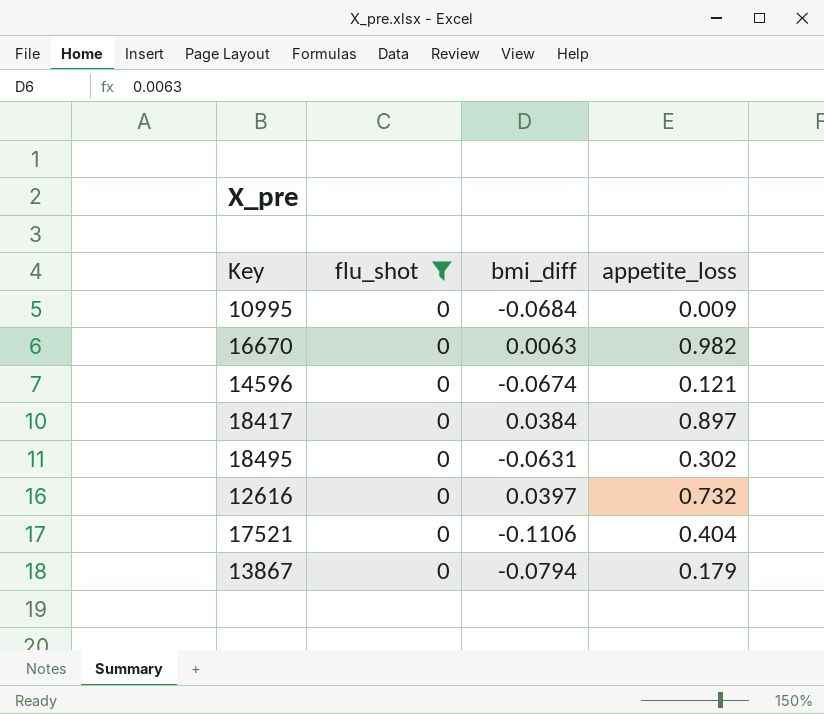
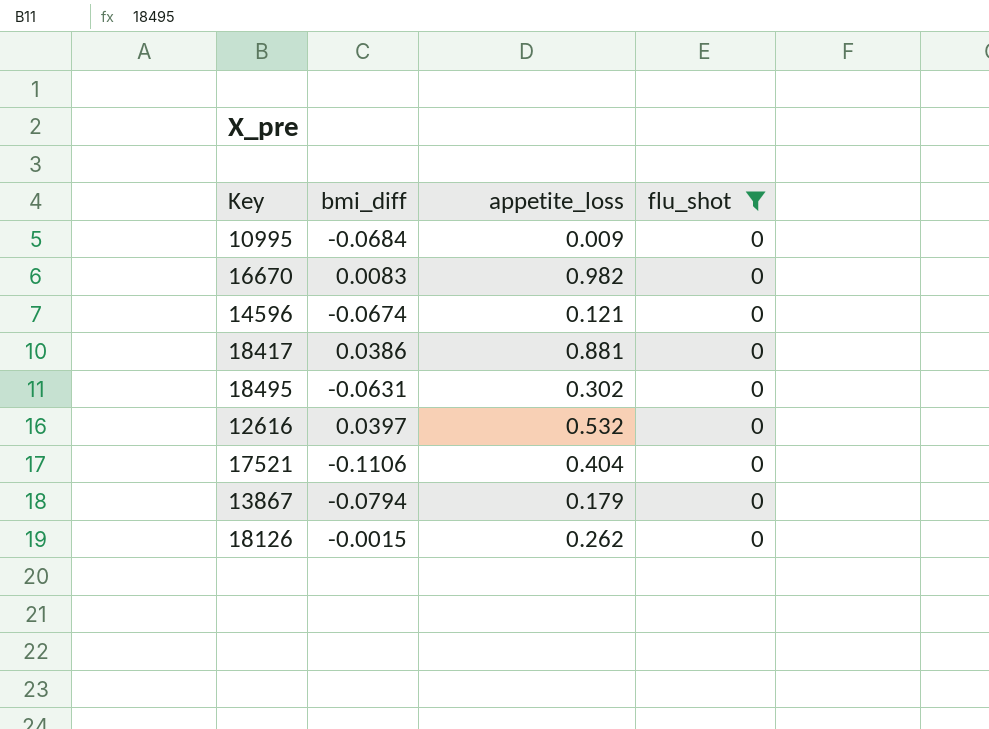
column flu_shot | position: 2 -> 4
16670 | bmi_diff: 0.0063 -> 0.0083
18417 | bmi_diff: 0.0384 -> 0.0386
18417 | appetite_loss: 0.897 -> 0.881
12616 | appetite_loss: 0.732 -> 0.532
row 18126: none -> -0.0015 | 0.262 | 0

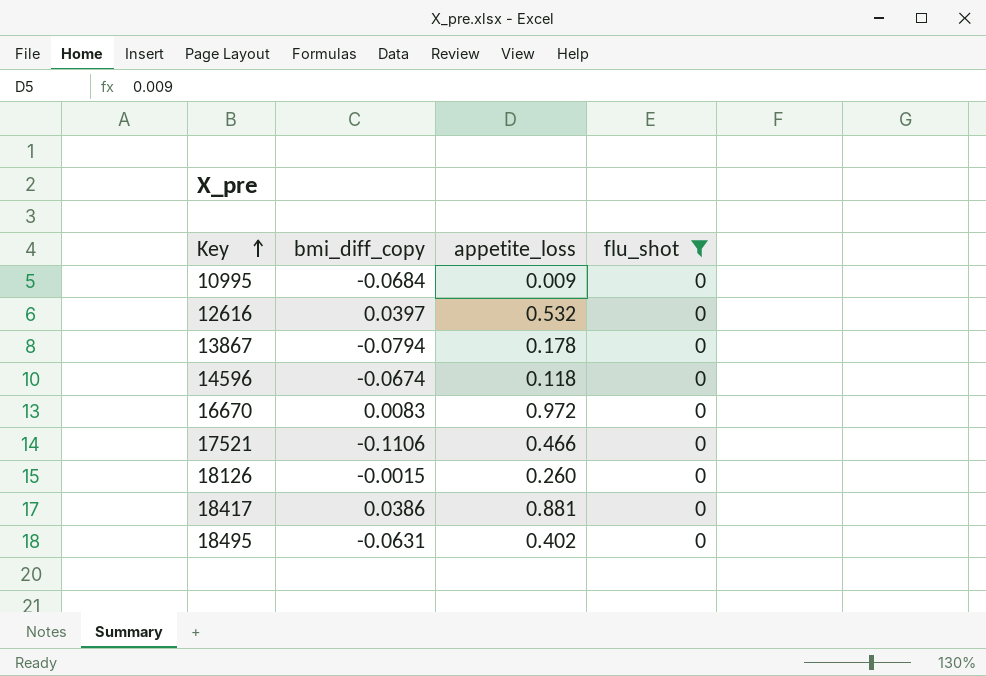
row order: none -> Key ascending
column name: bmi_diff -> bmi_diff_copy
13867 | appetite_loss: 0.179 -> 0.178
14596 | appetite_loss: 0.121 -> 0.118
16670 | appetite_loss: 0.982 -> 0.972
17521 | appetite_loss: 0.404 -> 0.466
18126 | appetite_loss: 0.262 -> 0.260
18495 | appetite_loss: 0.302 -> 0.402

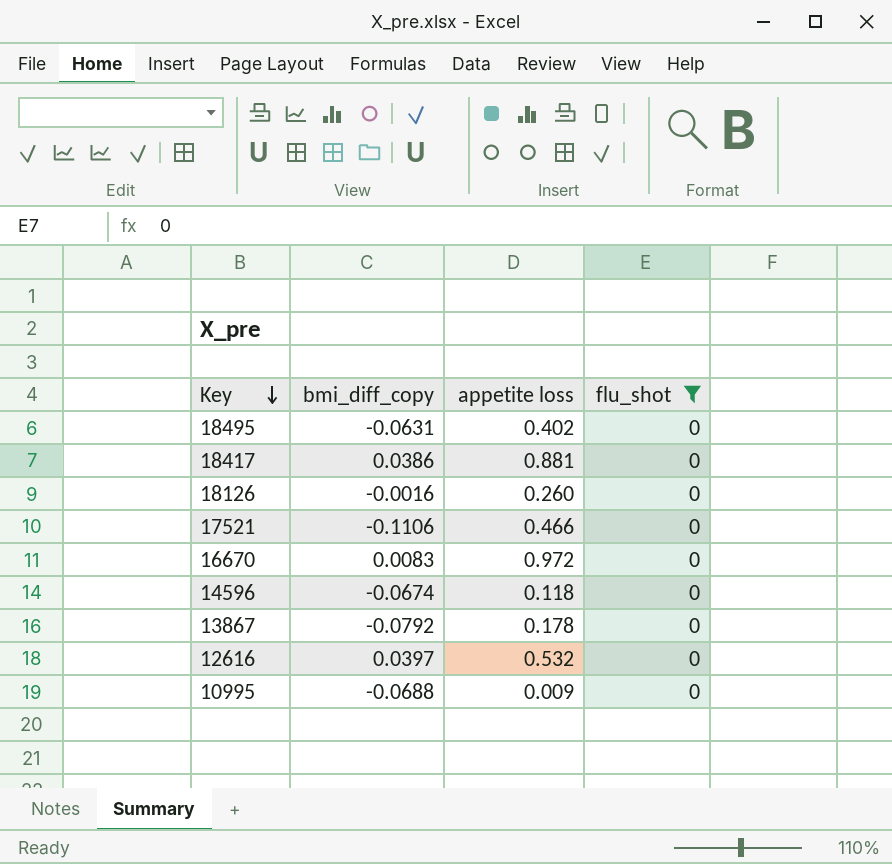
row order: Key ascending -> Key descending
column name: appetite_loss -> appetite loss
18126 | bmi_diff_copy: -0.0015 -> -0.0016
13867 | bmi_diff_copy: -0.0794 -> -0.0792
10995 | bmi_diff_copy: -0.0684 -> -0.0688

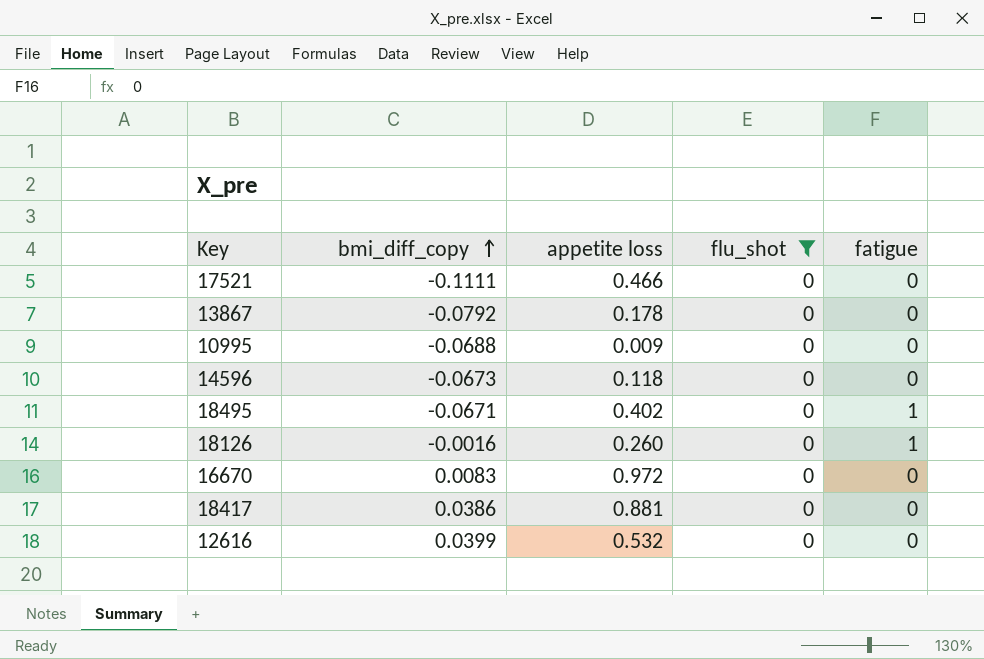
row order: Key descending -> bmi_diff_copy ascending
column fatigue | position: none -> 5
17521 | bmi_diff_copy: -0.1106 -> -0.1111
14596 | bmi_diff_copy: -0.0674 -> -0.0673
18495 | bmi_diff_copy: -0.0631 -> -0.0671
12616 | bmi_diff_copy: 0.0397 -> 0.0399

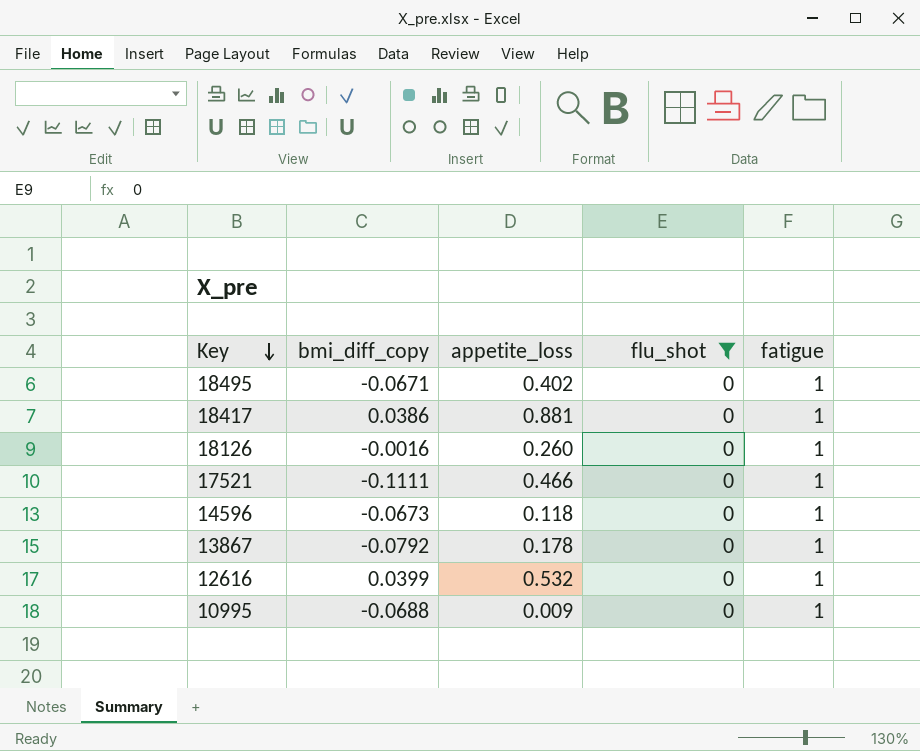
row order: bmi_diff_copy ascending -> Key descending
column name: appetite loss -> appetite_loss
row 16670: 0.0083 | 0.972 | 0 | 0 -> none
18417 | fatigue: 0 -> 1
17521 | fatigue: 0 -> 1
14596 | fatigue: 0 -> 1
13867 | fatigue: 0 -> 1
12616 | fatigue: 0 -> 1
10995 | fatigue: 0 -> 1

